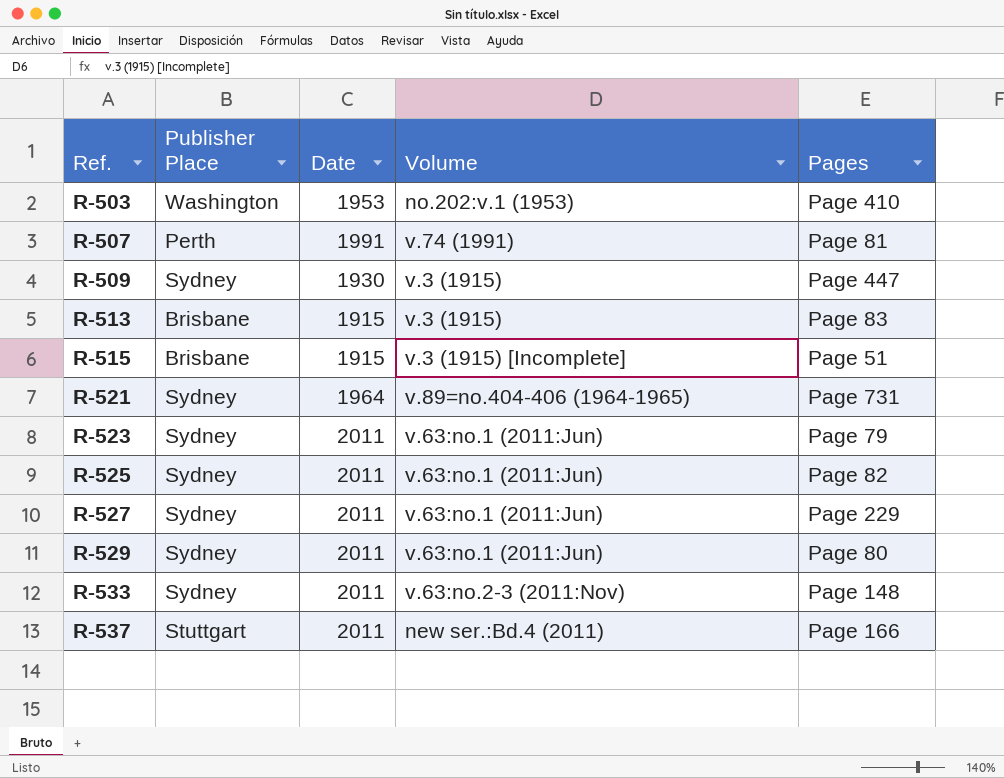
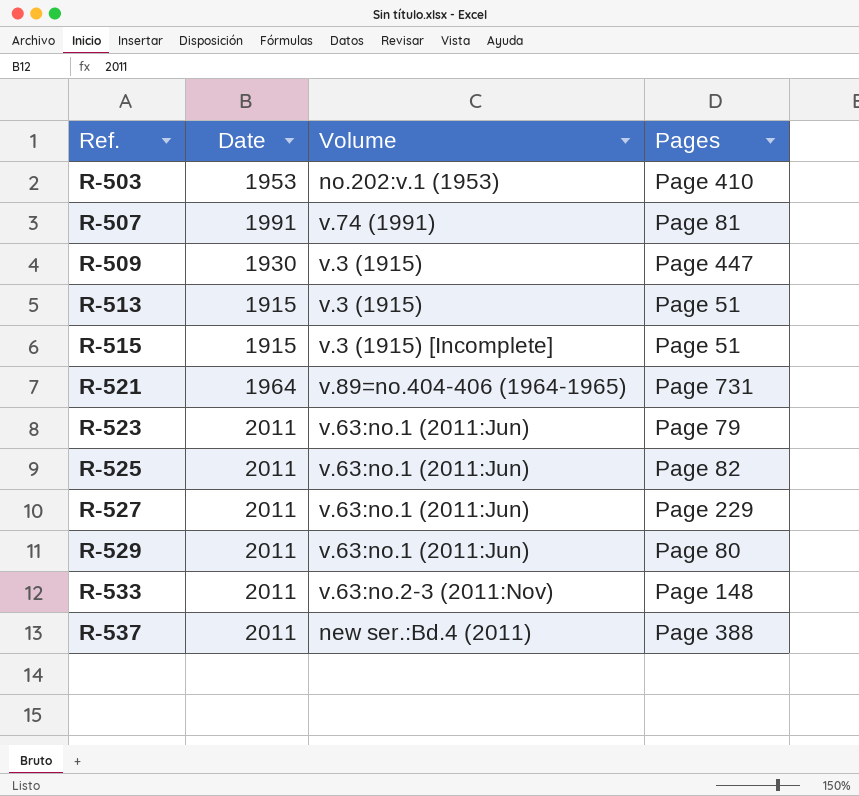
column Publisher Place | position: 2 -> none
R-513 | Pages: Page 83 -> Page 51
R-537 | Pages: Page 166 -> Page 388

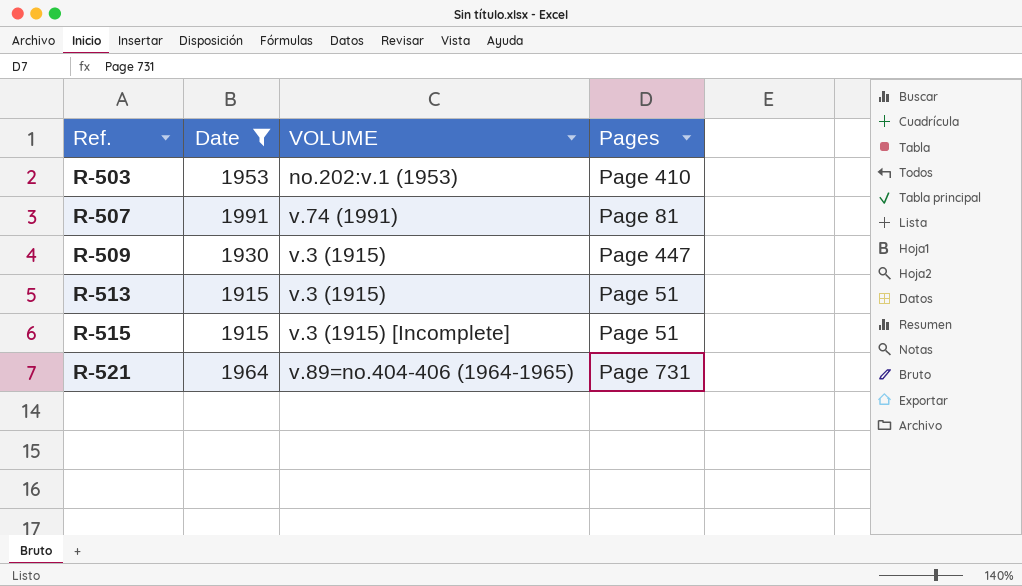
filter: none -> Date != 2011
column name: Volume -> VOLUME

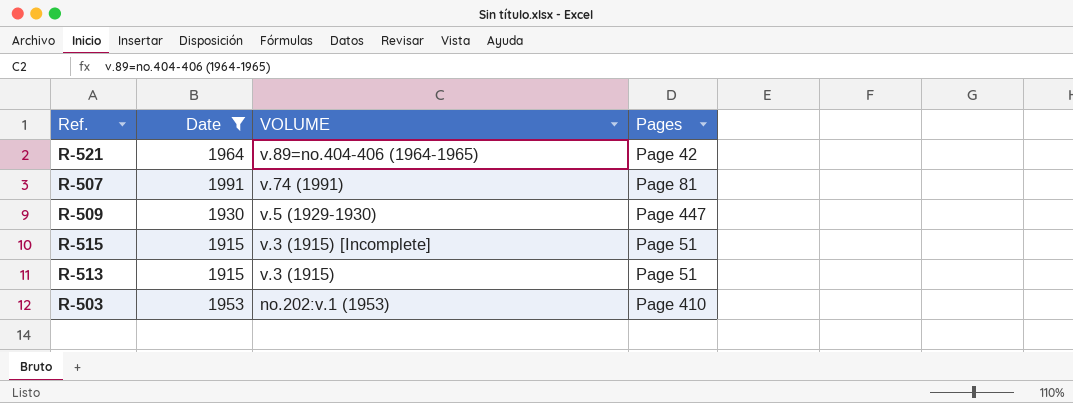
row order: Ref. ascending -> VOLUME descending
R-521 | Pages: Page 731 -> Page 42
R-509 | VOLUME: v.3 (1915) -> v.5 (1929-1930)

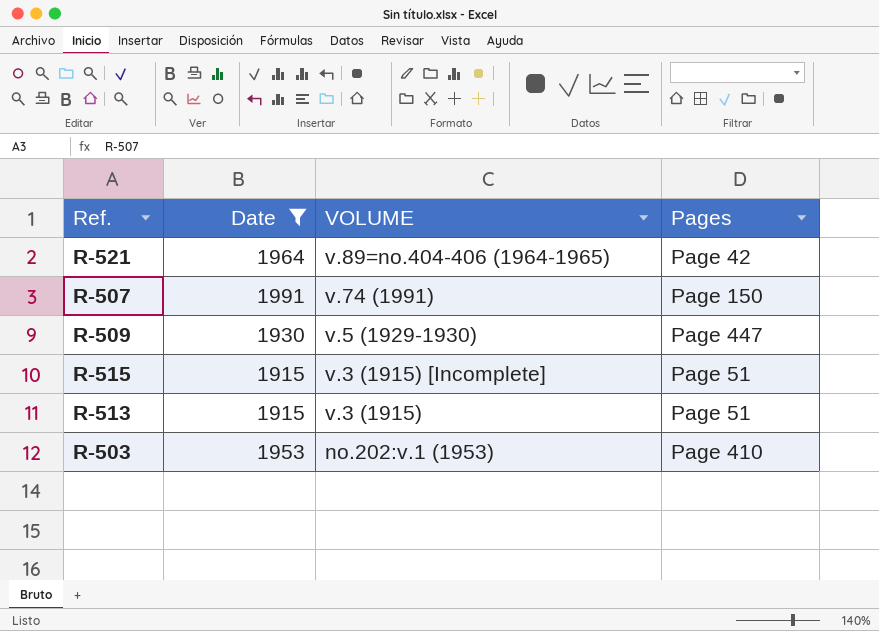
R-507 | Pages: Page 81 -> Page 150

